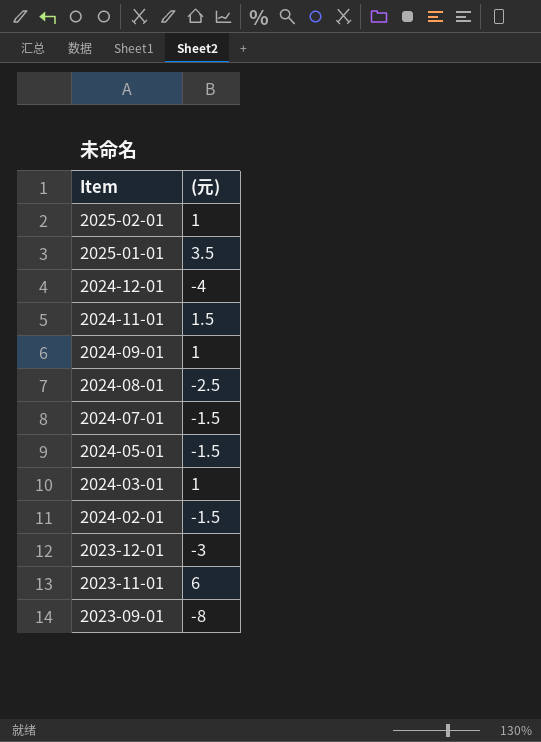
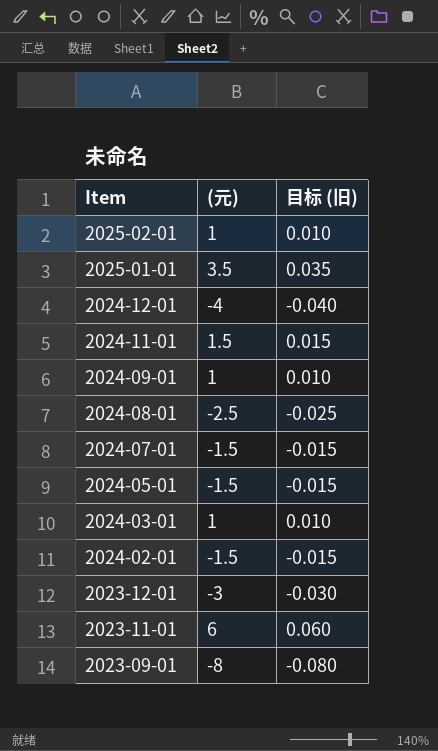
column 目标 (旧) | formula: none -> [(元)] * 0.01

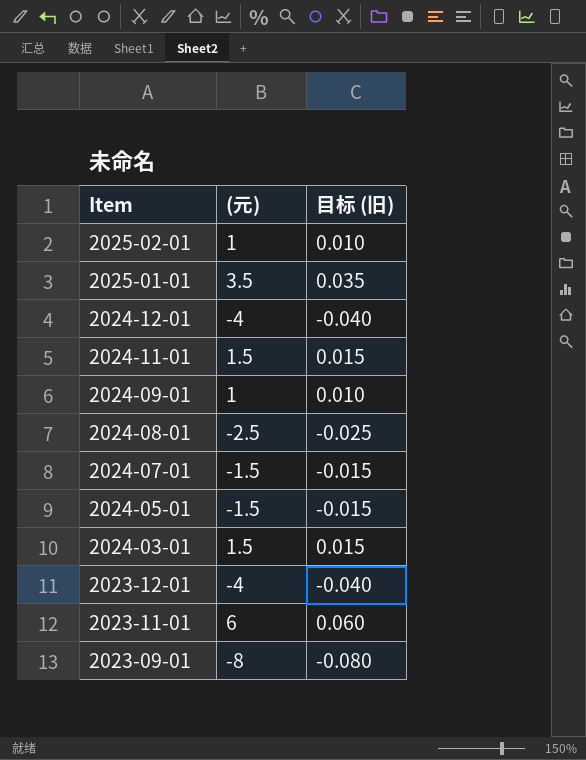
row 2024-02-01: -1.5 | -0.015 -> none
2024-03-01 | (元): 1 -> 1.5
2024-03-01 | 目标 (旧): 0.010 -> 0.015
2023-12-01 | (元): -3 -> -4
2023-12-01 | 目标 (旧): -0.030 -> -0.040

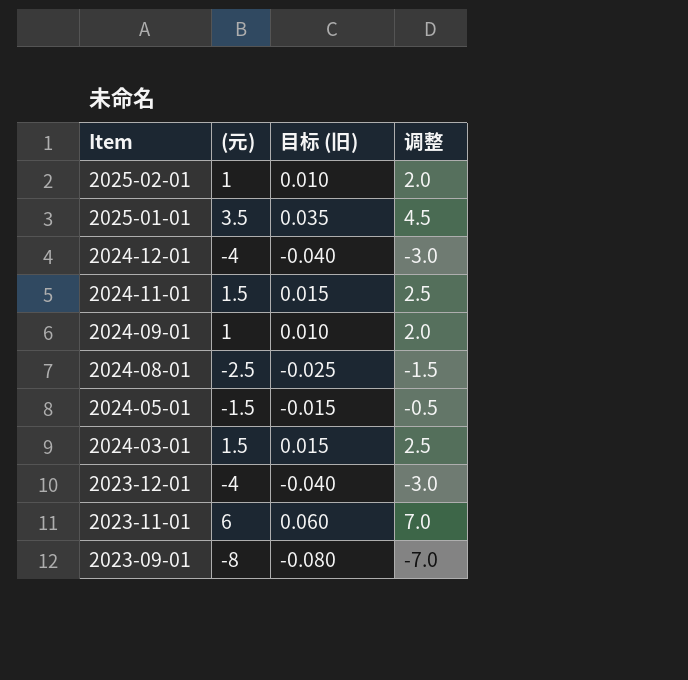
column 调整 | formula: none -> [(元)] + 1
row 2024-07-01: -1.5 | -0.015 -> none

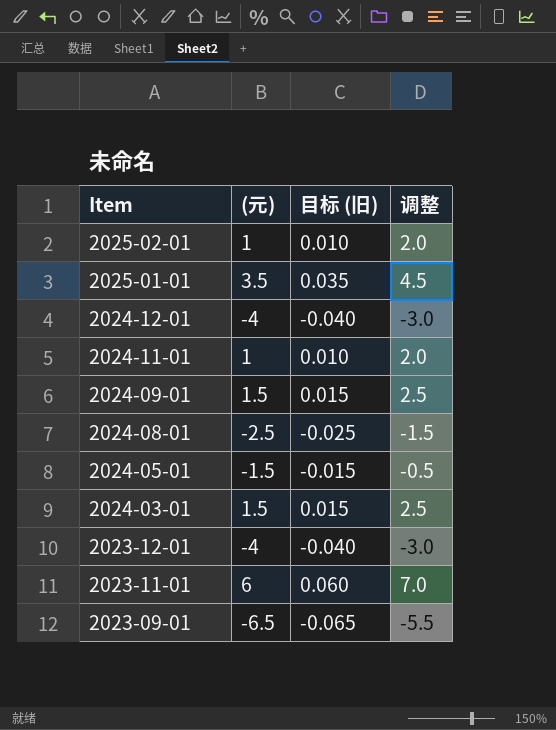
2024-11-01 | (元): 1.5 -> 1
2024-11-01 | 目标 (旧): 0.015 -> 0.010
2024-11-01 | 调整: 2.5 -> 2.0
2024-09-01 | (元): 1 -> 1.5
2024-09-01 | 目标 (旧): 0.010 -> 0.015
2024-09-01 | 调整: 2.0 -> 2.5
2023-09-01 | (元): -8 -> -6.5
2023-09-01 | 目标 (旧): -0.080 -> -0.065
2023-09-01 | 调整: -7.0 -> -5.5

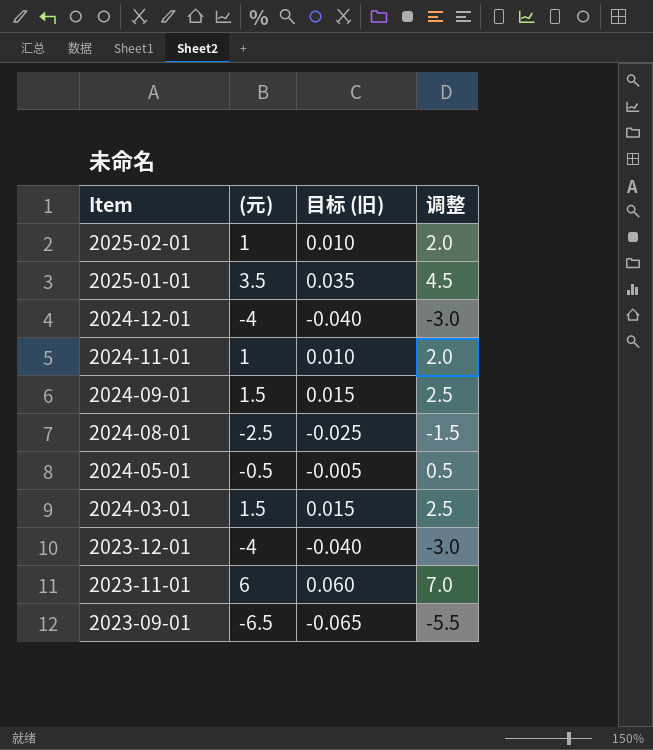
2024-05-01 | (元): -1.5 -> -0.5
2024-05-01 | 目标 (旧): -0.015 -> -0.005
2024-05-01 | 调整: -0.5 -> 0.5

